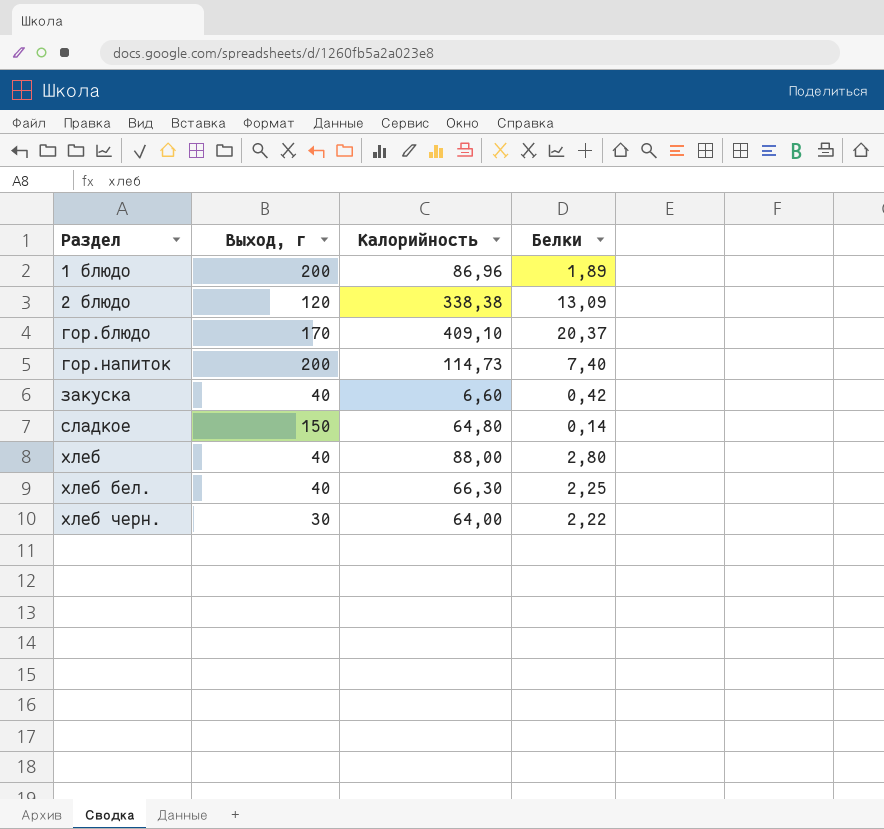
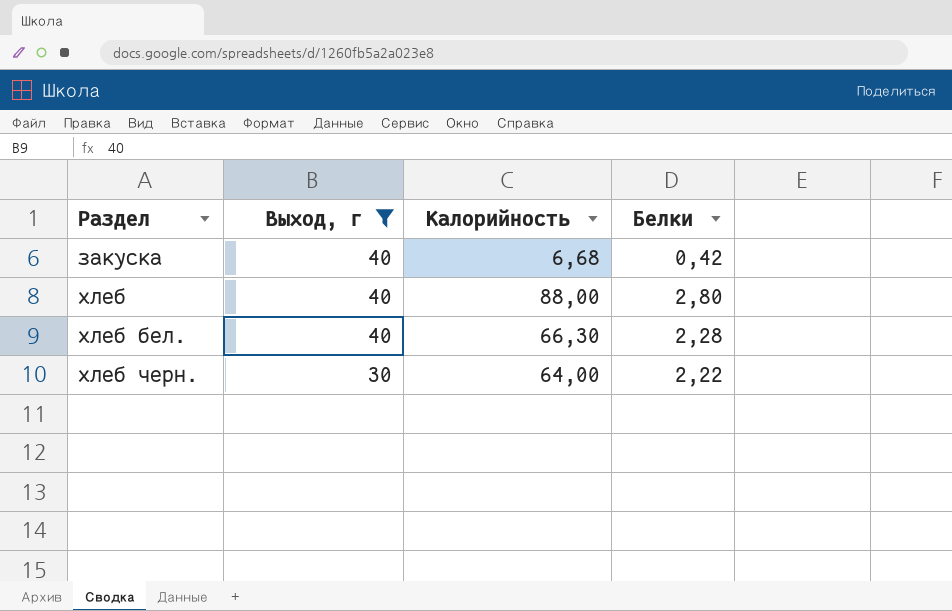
filter: none -> Выход, г <= 40
закуска | Калорийность: 6,60 -> 6,68
хлеб бел. | Белки: 2,25 -> 2,28

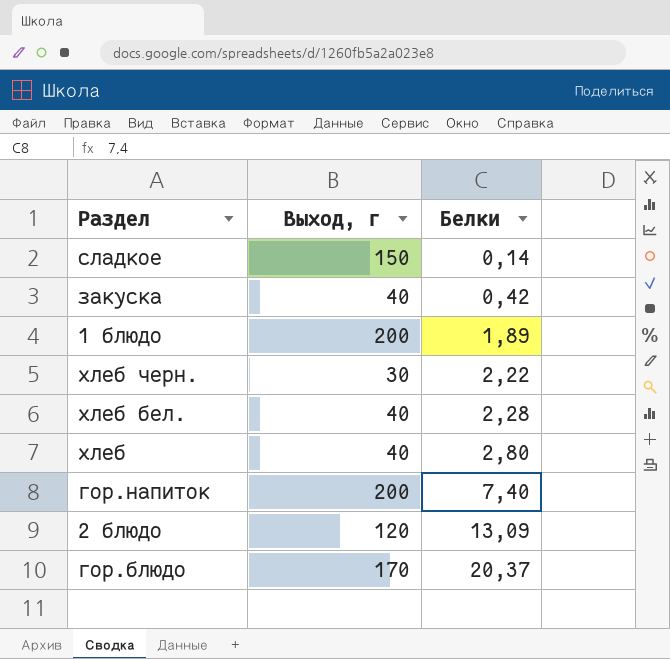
filter: Выход, г <= 40 -> none
row order: Раздел ascending -> Белки ascending
column Калорийность | position: 3 -> none

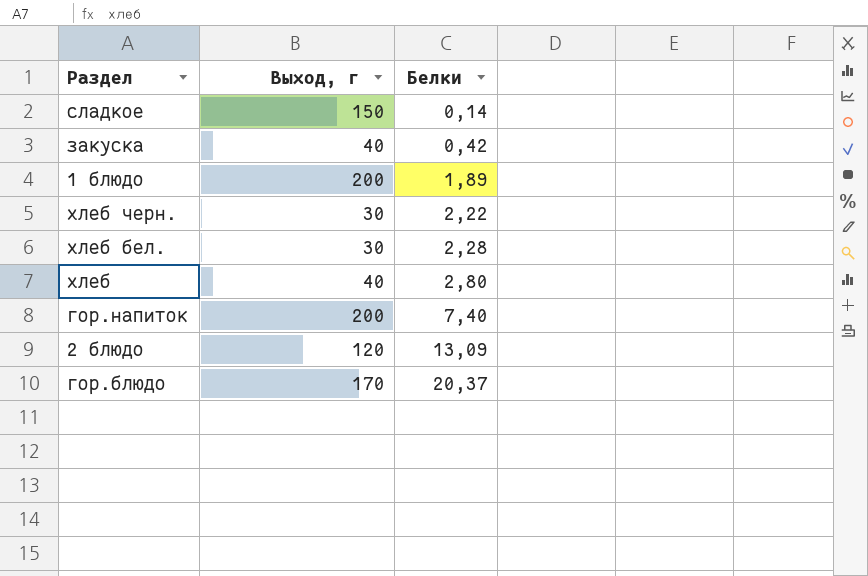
хлеб бел. | Выход, г: 40 -> 30

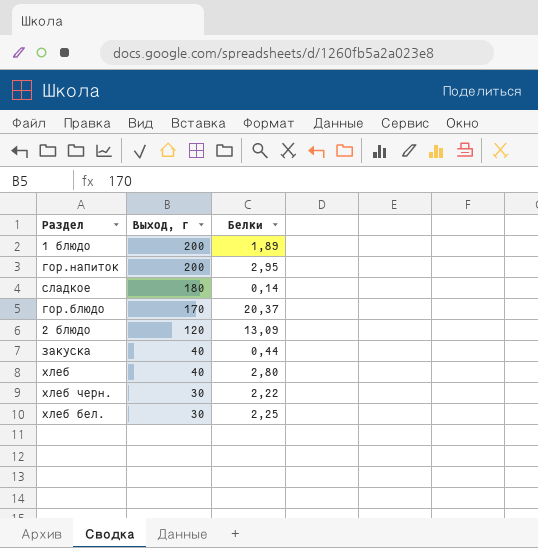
row order: Белки ascending -> Выход, г descending
гор.напиток | Белки: 7,40 -> 2,95
сладкое | Выход, г: 150 -> 180
закуска | Белки: 0,42 -> 0,44
хлеб бел. | Белки: 2,28 -> 2,25

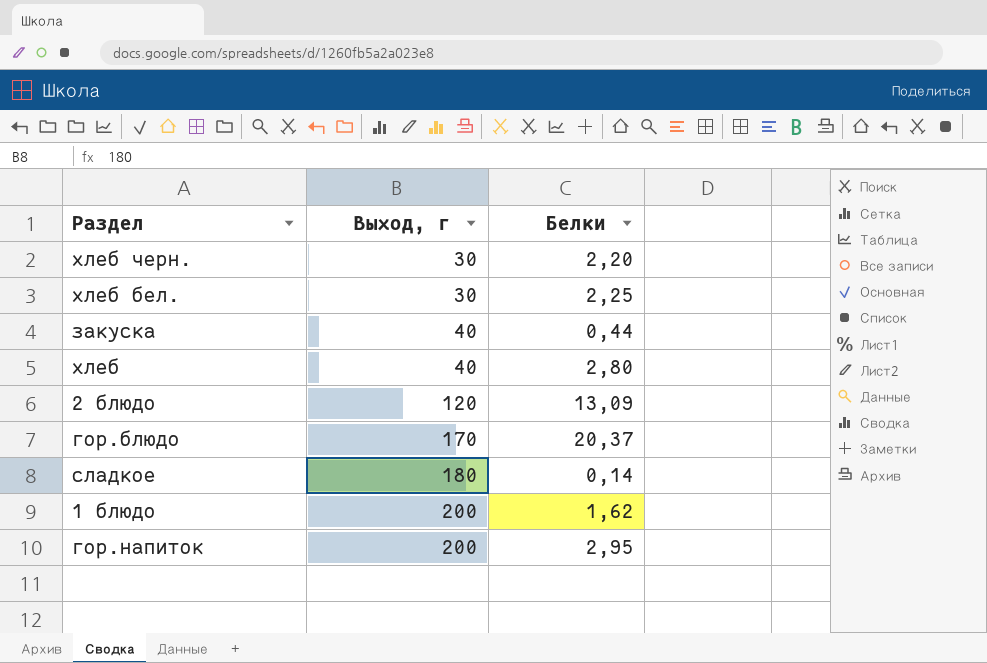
row order: Выход, г descending -> Выход, г ascending
хлеб черн. | Белки: 2,22 -> 2,20
1 блюдо | Белки: 1,89 -> 1,62

